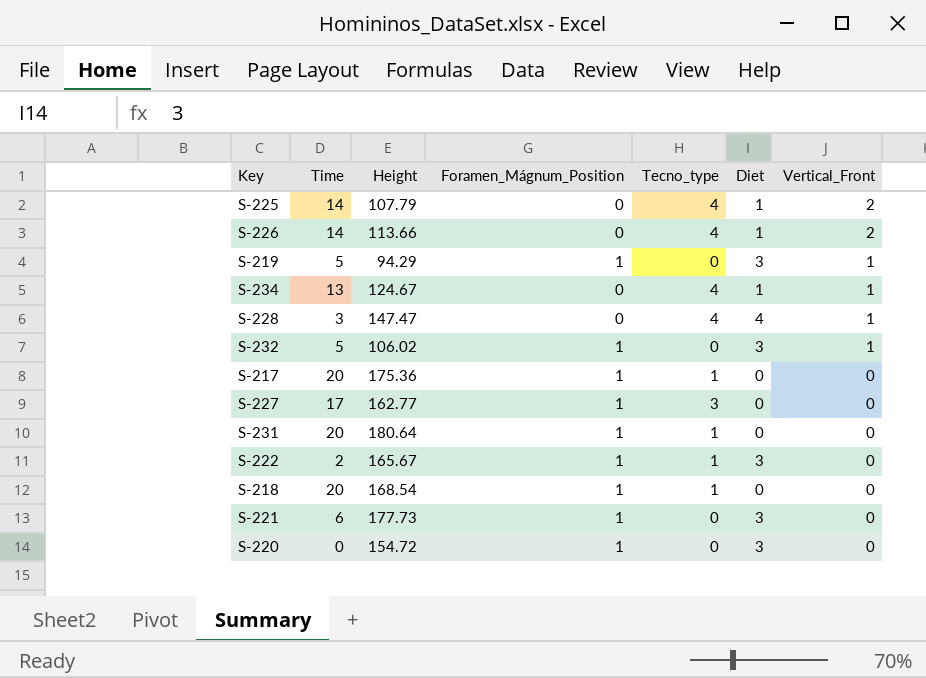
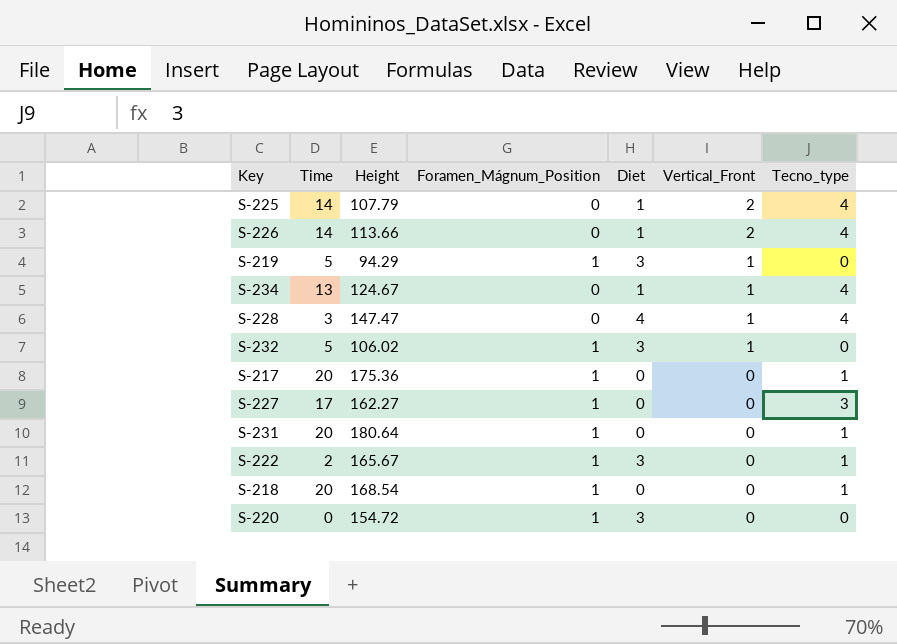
column Tecno_type | position: 5 -> 7
row S-221: 6 | 177.73 | 1 | 0 | 3 | 0 -> none
S-227 | Height: 162.77 -> 162.27

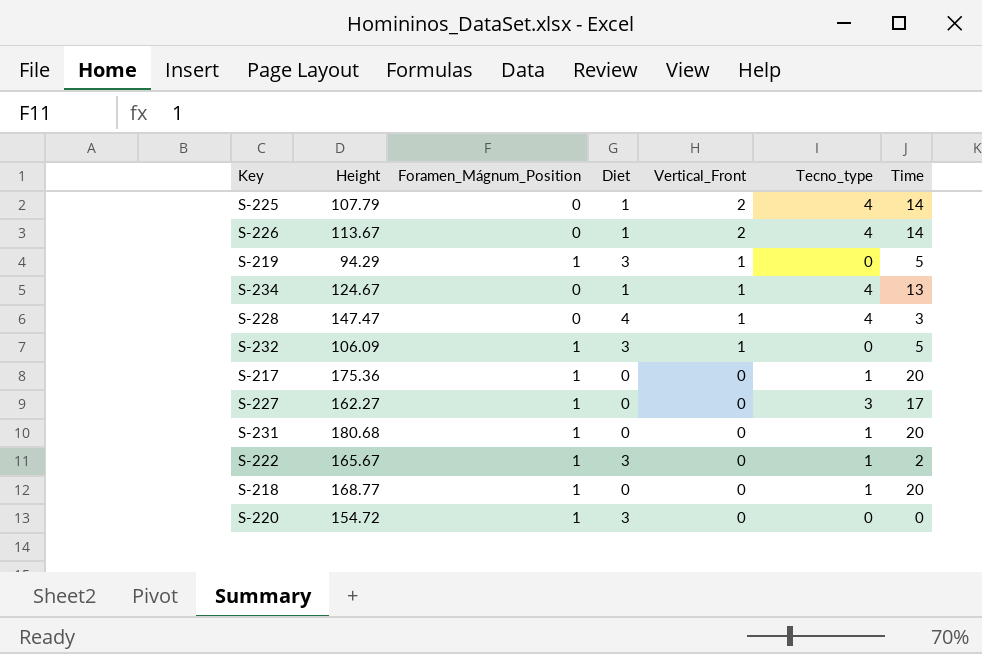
column Time | position: 2 -> 7
S-226 | Height: 113.66 -> 113.67
S-232 | Height: 106.02 -> 106.09
S-231 | Height: 180.64 -> 180.68
S-218 | Height: 168.54 -> 168.77

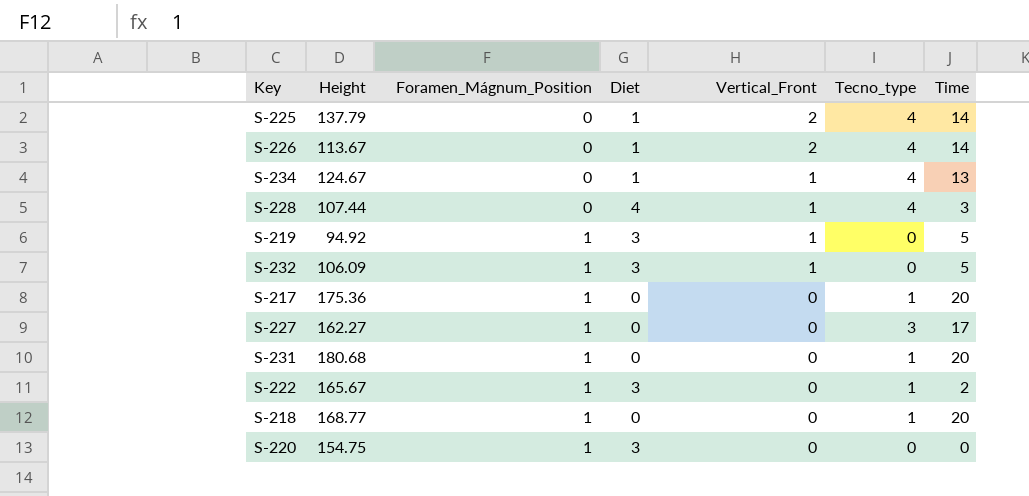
row order: Vertical_Front descending -> Foramen_Mágnum_Position ascending
S-225 | Height: 107.79 -> 137.79
S-228 | Height: 147.47 -> 107.44
S-219 | Height: 94.29 -> 94.92
S-220 | Height: 154.72 -> 154.75

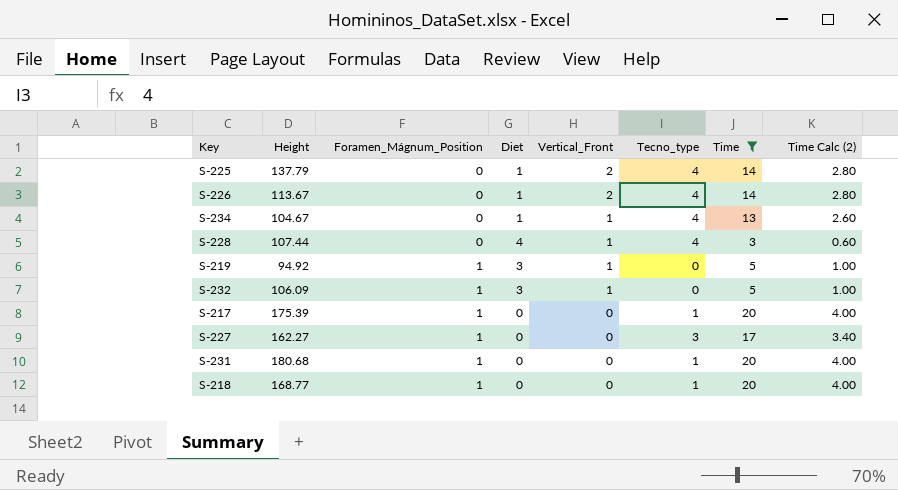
filter: none -> Time >= 3
column Time Calc (2) | formula: none -> [Time] * 0.2
S-234 | Height: 124.67 -> 104.67
S-217 | Height: 175.36 -> 175.39

